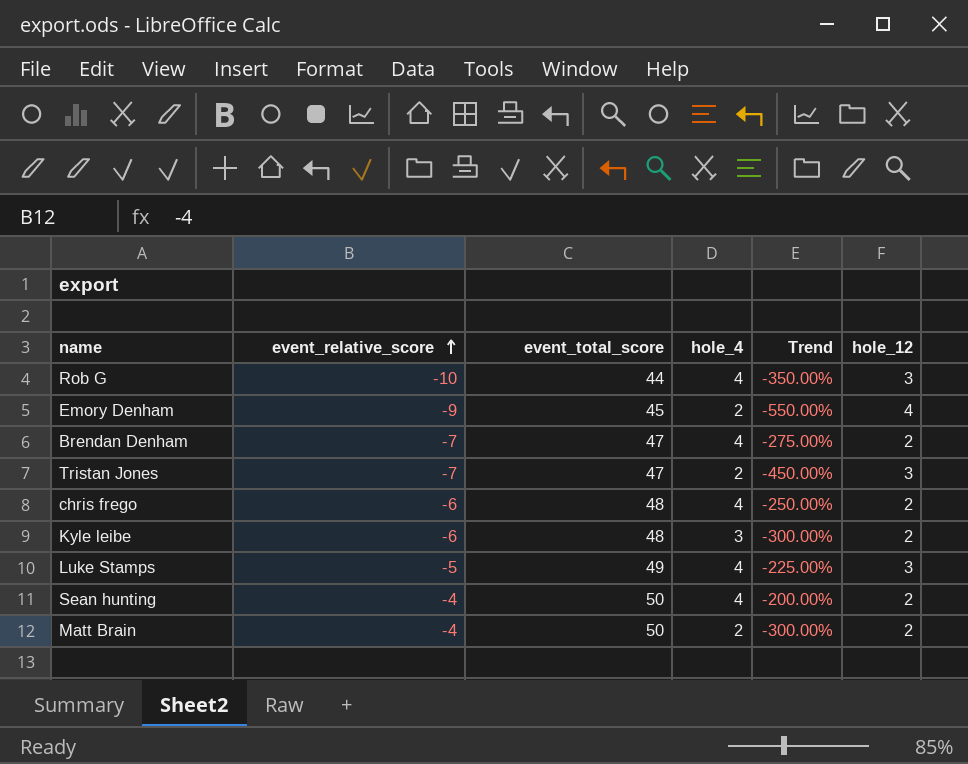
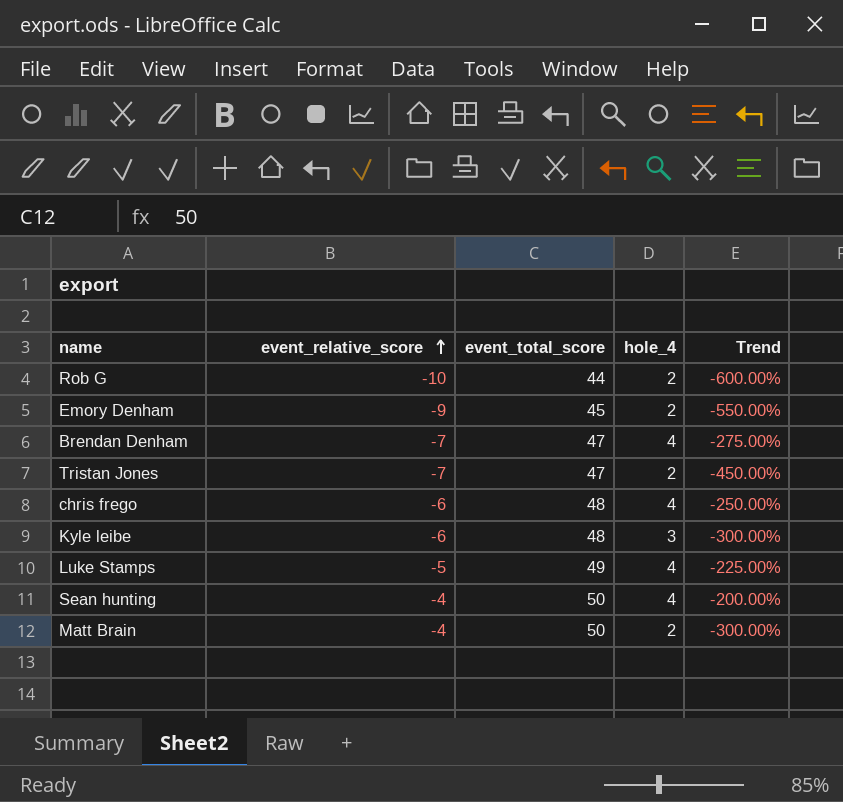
column hole_12 | position: 6 -> none
Rob G | hole_4: 4 -> 2
Rob G | Trend: -350.00% -> -600.00%

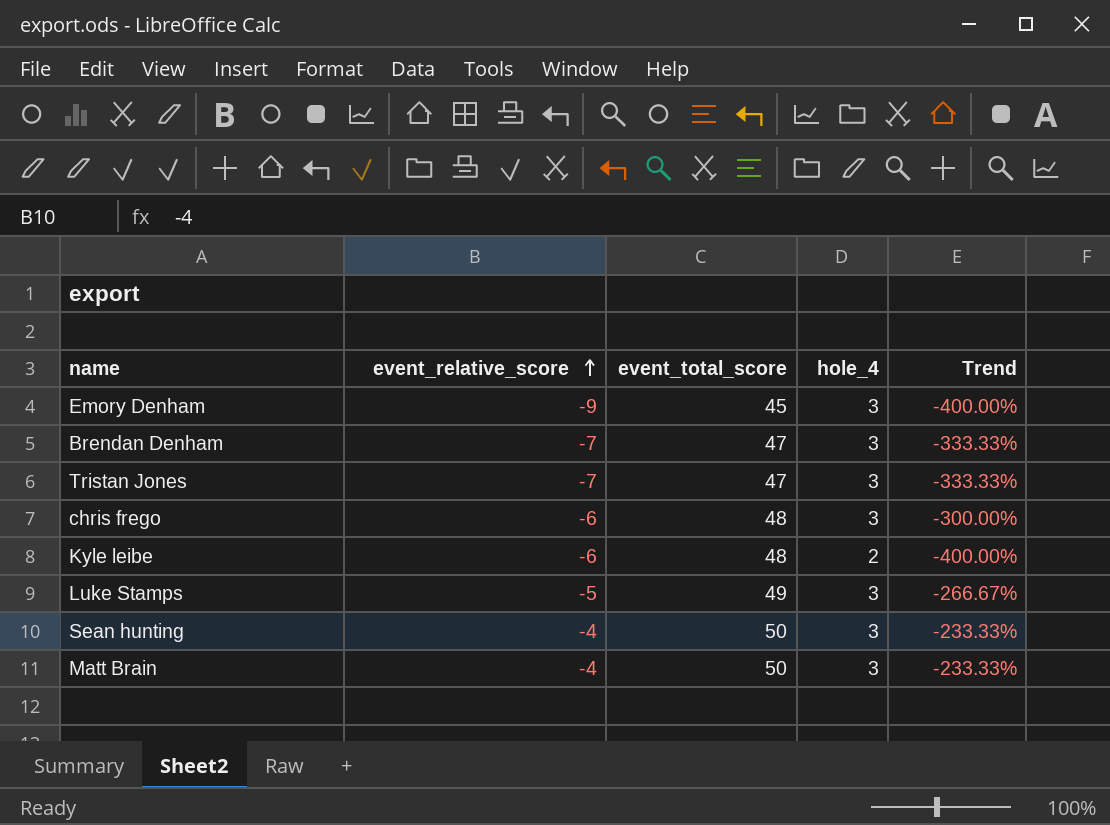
row Rob G: -10 | 44 | 2 | -600.00% -> none
Emory Denham | hole_4: 2 -> 3
Emory Denham | Trend: -550.00% -> -400.00%
Brendan Denham | hole_4: 4 -> 3
Brendan Denham | Trend: -275.00% -> -333.33%
Tristan Jones | hole_4: 2 -> 3
Tristan Jones | Trend: -450.00% -> -333.33%
chris frego | hole_4: 4 -> 3
chris frego | Trend: -250.00% -> -300.00%
Kyle leibe | hole_4: 3 -> 2
Kyle leibe | Trend: -300.00% -> -400.00%
Luke Stamps | hole_4: 4 -> 3
Luke Stamps | Trend: -225.00% -> -266.67%
Sean hunting | hole_4: 4 -> 3
Sean hunting | Trend: -200.00% -> -233.33%
Matt Brain | hole_4: 2 -> 3
Matt Brain | Trend: -300.00% -> -233.33%

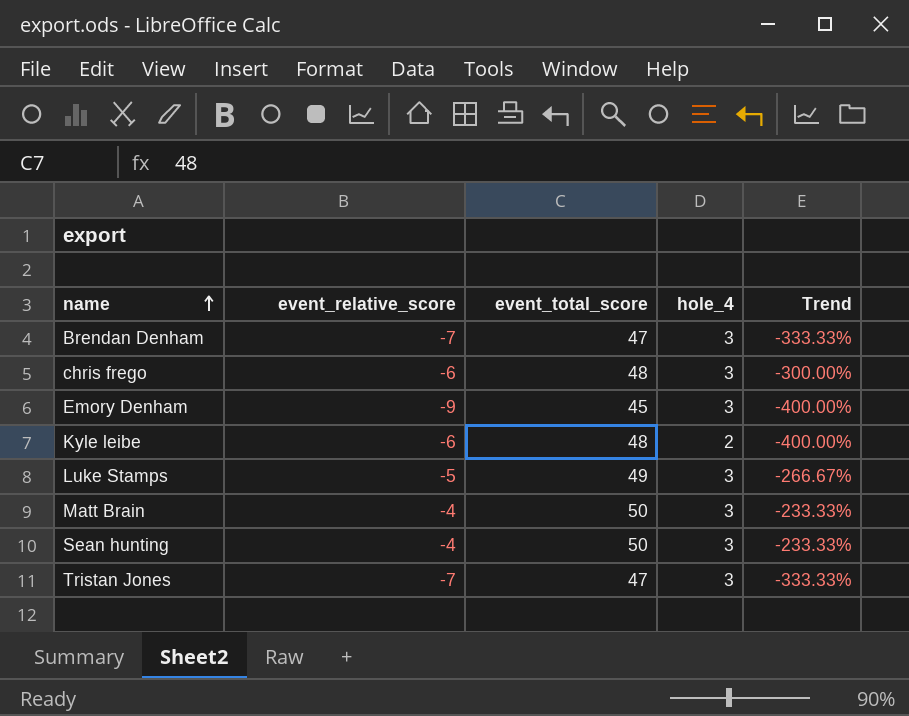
row order: event_relative_score ascending -> name ascending

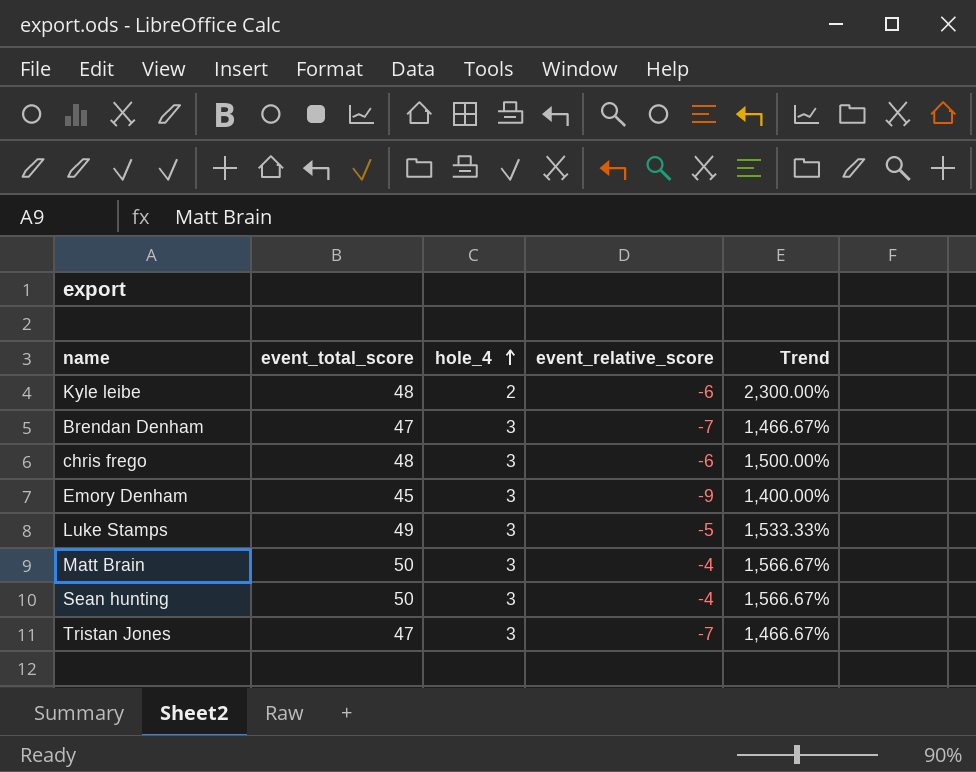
row order: name ascending -> hole_4 ascending
column event_relative_score | position: 2 -> 4
column Trend | formula: ([event_relative_score] - [hole_4]) / [hole_4] -> ([event_total_score] - [hole_4]) / [hole_4]

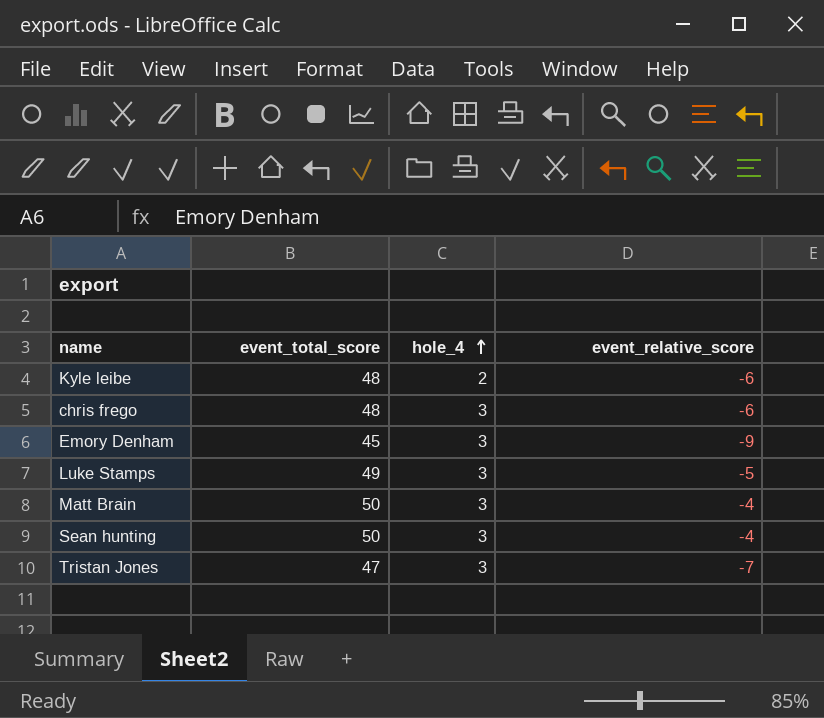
column Trend | formula: ([event_total_score] - [hole_4]) / [hole_4] -> none
row Brendan Denham: 47 | 3 | -7 | 1,466.67% -> none

